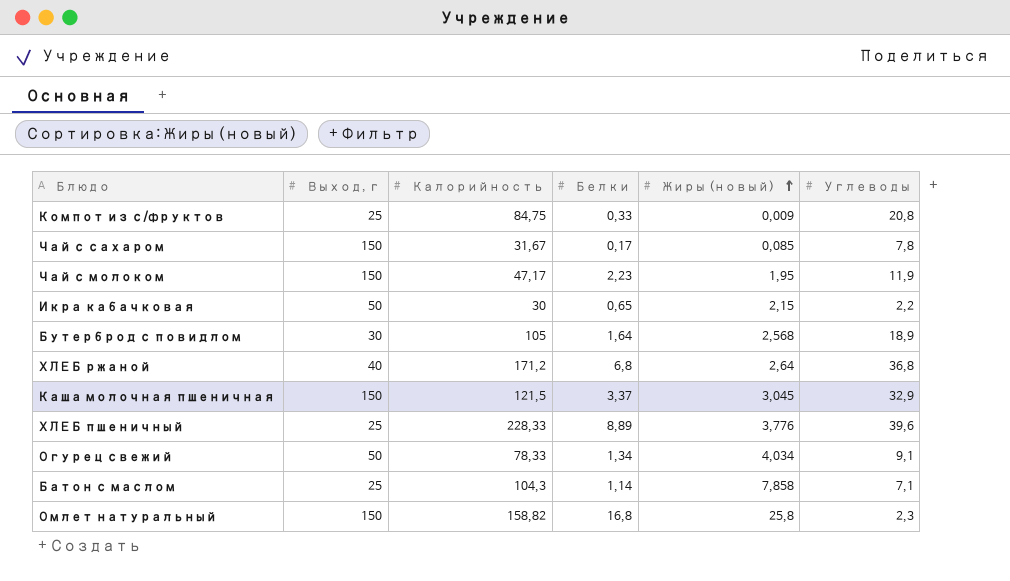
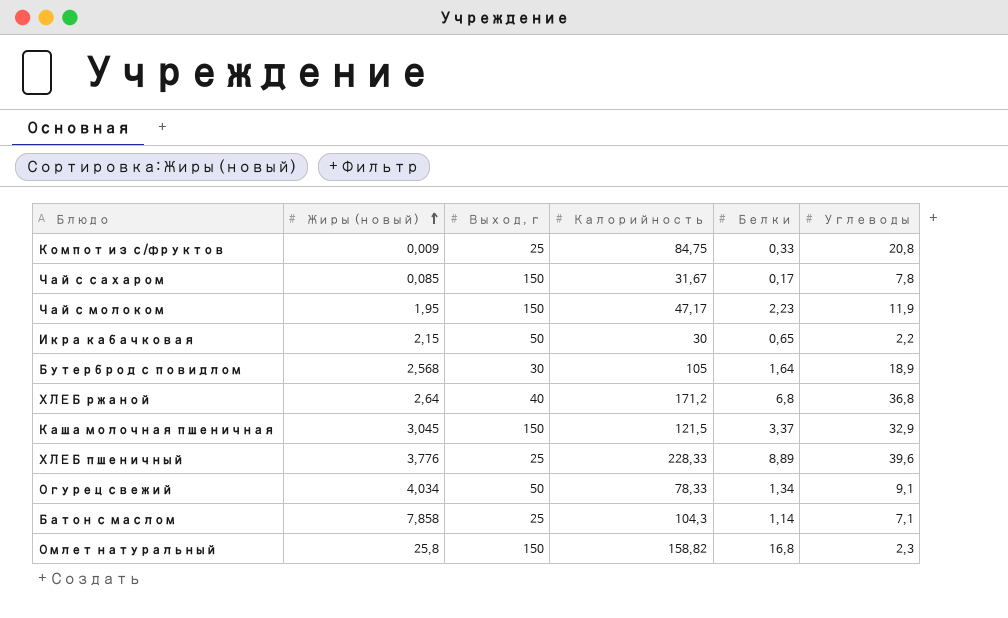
column Жиры (новый) | position: 5 -> 2

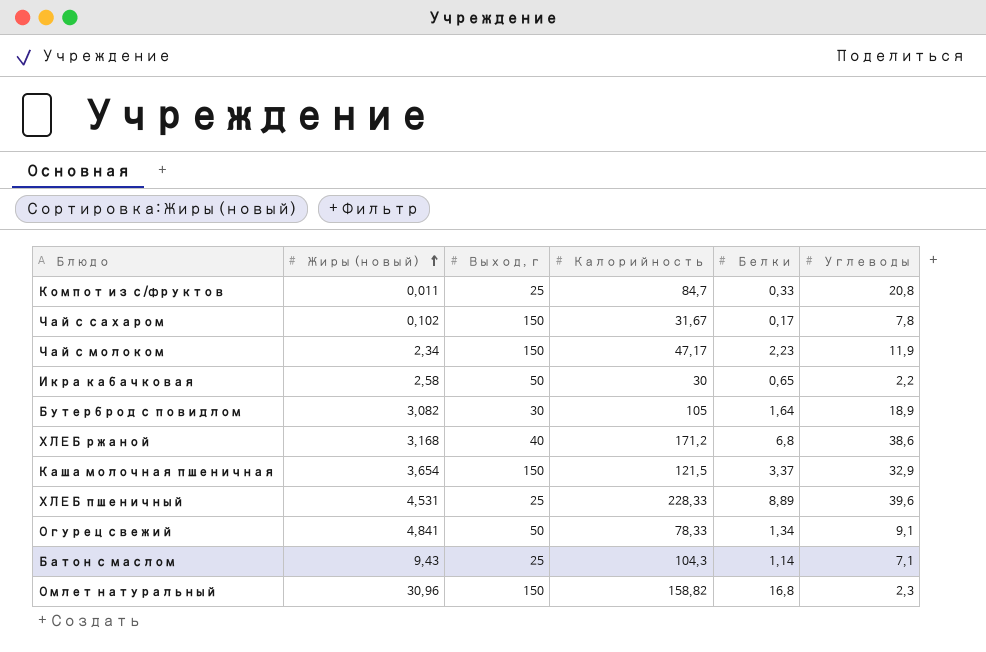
Компот из с/фруктов | Жиры (новый): 0,009 -> 0,011
Компот из с/фруктов | Калорийность: 84,75 -> 84,7
Чай с сахаром | Жиры (новый): 0,085 -> 0,102
Чай с молоком | Жиры (новый): 1,95 -> 2,34
Икра кабачковая | Жиры (новый): 2,15 -> 2,58
Бутерброд с повидлом | Жиры (новый): 2,568 -> 3,082
ХЛЕБ ржаной | Жиры (новый): 2,64 -> 3,168
ХЛЕБ ржаной | Углеводы: 36,8 -> 38,6
Каша молочная пшеничная | Жиры (новый): 3,045 -> 3,654
ХЛЕБ пшеничный | Жиры (новый): 3,776 -> 4,531
Огурец свежий | Жиры (новый): 4,034 -> 4,841
Батон с маслом | Жиры (новый): 7,858 -> 9,43
Омлет натуральный | Жиры (новый): 25,8 -> 30,96

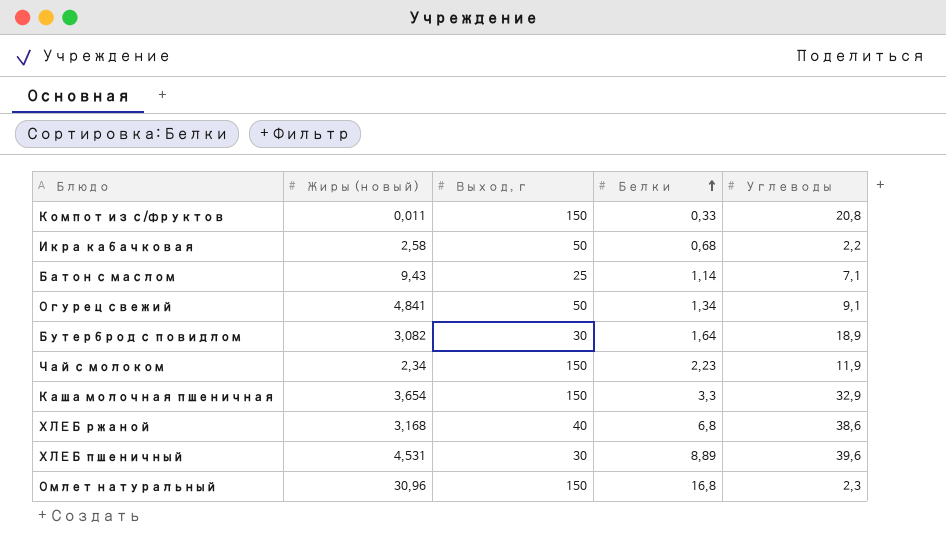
row order: Жиры (новый) ascending -> Белки ascending
column Калорийность | position: 4 -> none
row Чай с сахаром: 0,102 | 150 | 31,67 | 0,17 | 7,8 -> none
Компот из с/фруктов | Выход, г: 25 -> 150
Икра кабачковая | Белки: 0,65 -> 0,68
Каша молочная пшеничная | Белки: 3,37 -> 3,3
ХЛЕБ пшеничный | Выход, г: 25 -> 30

